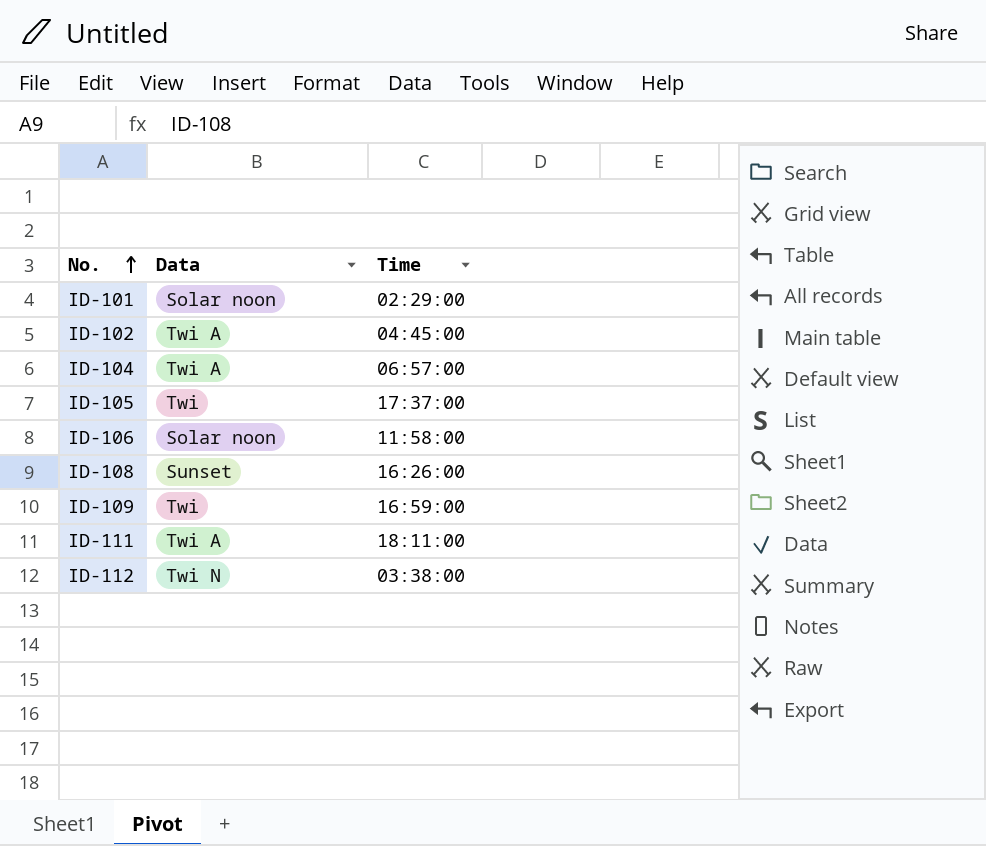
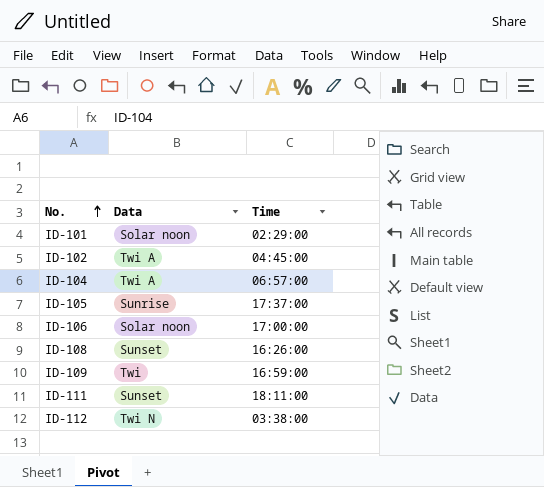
ID-105 | Data: Twi -> Sunrise
ID-106 | Time: 11:58:00 -> 17:00:00
ID-111 | Data: Twi A -> Sunset

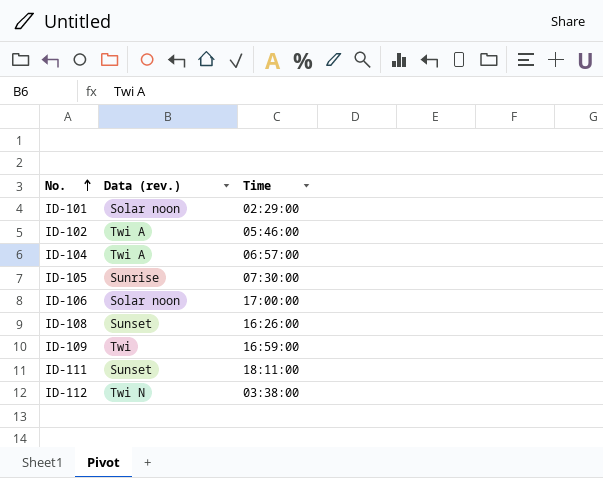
column name: Data -> Data (rev.)
ID-102 | Time: 04:45:00 -> 05:46:00
ID-105 | Time: 17:37:00 -> 07:30:00

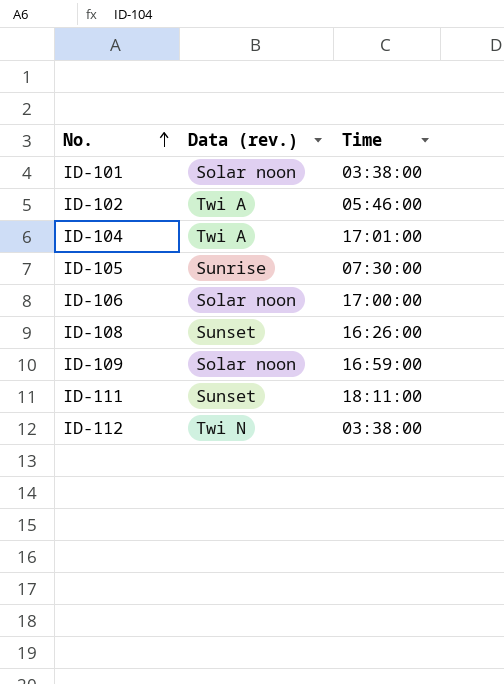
ID-101 | Time: 02:29:00 -> 03:38:00
ID-104 | Time: 06:57:00 -> 17:01:00
ID-109 | Data (rev.): Twi -> Solar noon

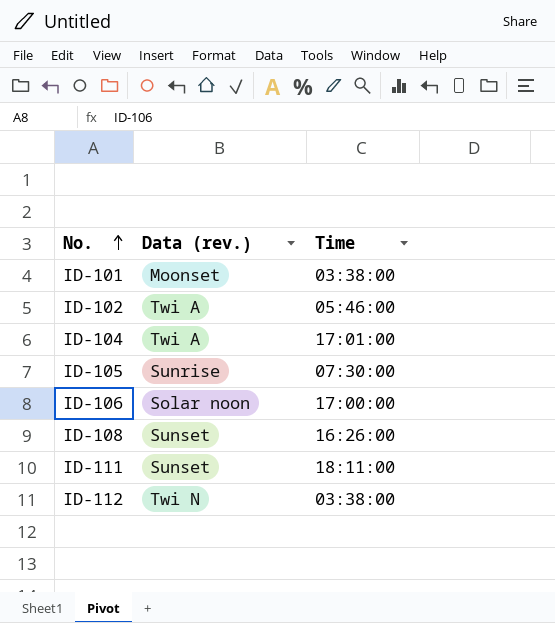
row ID-109: Solar noon | 16:59:00 -> none
ID-101 | Data (rev.): Solar noon -> Moonset

